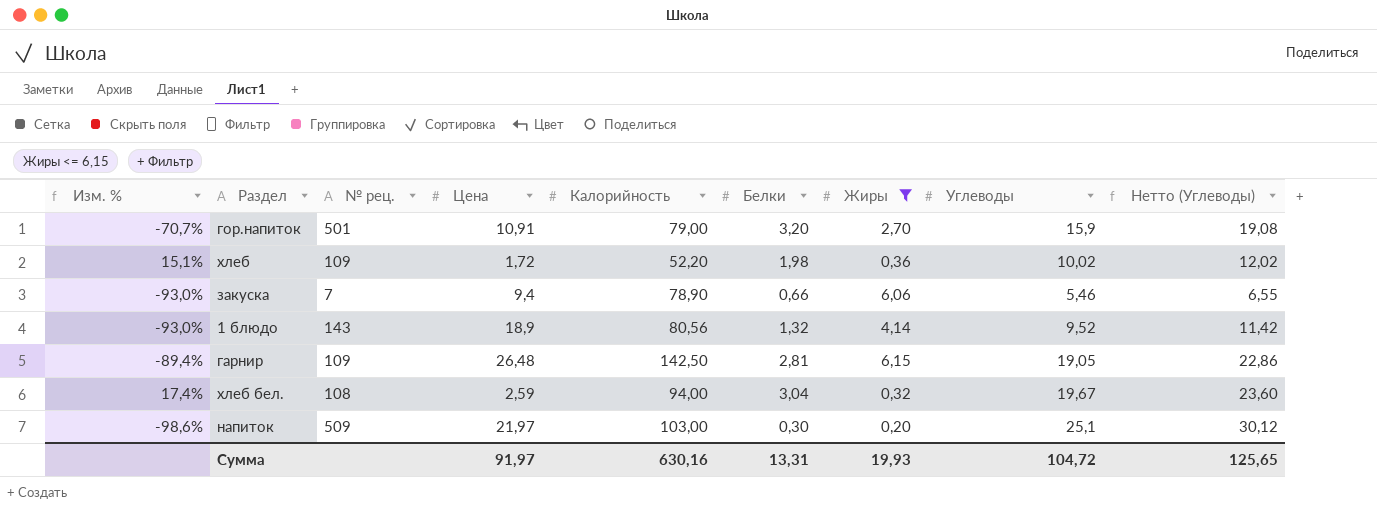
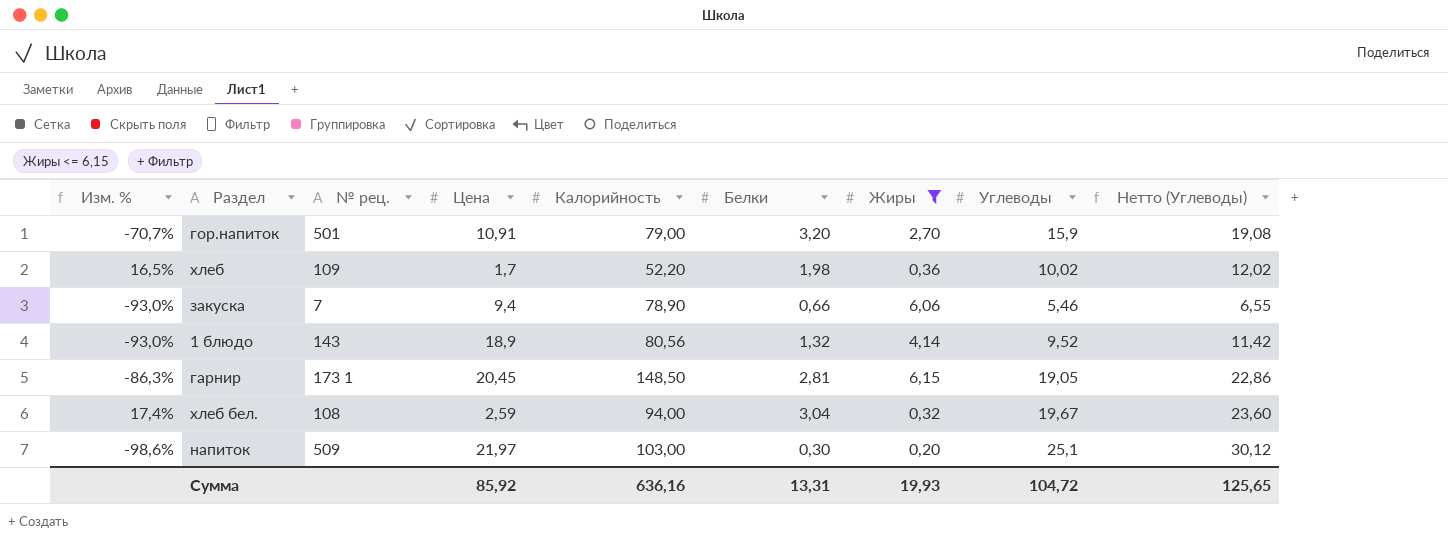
хлеб | Изм. %: 15,1% -> 16,5%
хлеб | Цена: 1,72 -> 1,7
гарнир | Изм. %: -89,4% -> -86,3%
гарнир | № рец.: 109 -> 173 1
гарнир | Цена: 26,48 -> 20,45
гарнир | Калорийность: 142,50 -> 148,50
Сумма | Цена: 91,97 -> 85,92
Сумма | Калорийность: 630,16 -> 636,16

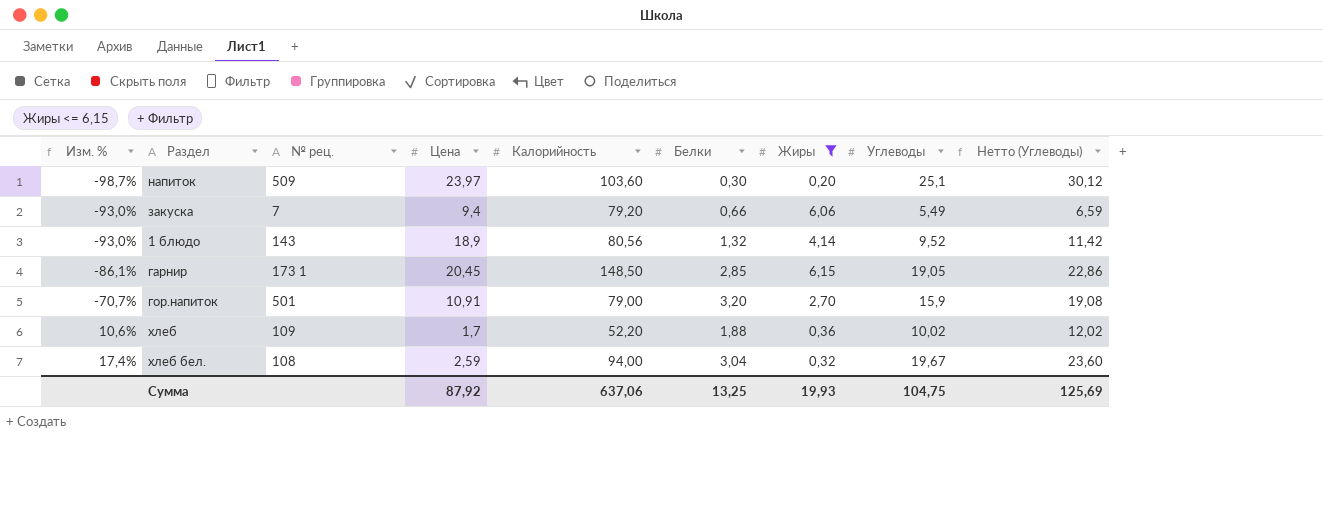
row order: none -> Изм. % ascending
напиток | Изм. %: -98,6% -> -98,7%
напиток | Цена: 21,97 -> 23,97
напиток | Калорийность: 103,00 -> 103,60
закуска | Калорийность: 78,90 -> 79,20
закуска | Углеводы: 5,46 -> 5,49
закуска | Нетто (Углеводы): 6,55 -> 6,59
гарнир | Изм. %: -86,3% -> -86,1%
гарнир | Белки: 2,81 -> 2,85
хлеб | Изм. %: 16,5% -> 10,6%
хлеб | Белки: 1,98 -> 1,88
Сумма | Цена: 85,92 -> 87,92
Сумма | Калорийность: 636,16 -> 637,06
Сумма | Белки: 13,31 -> 13,25
Сумма | Углеводы: 104,72 -> 104,75
Сумма | Нетто (Углеводы): 125,65 -> 125,69

